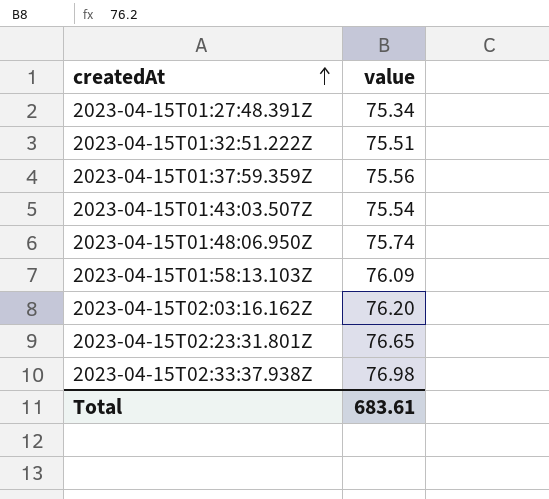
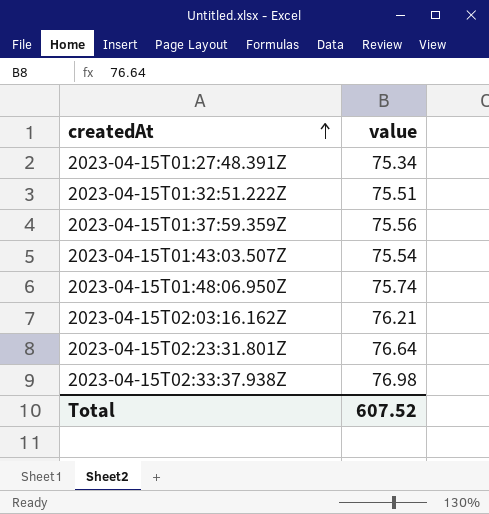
row 2023-04-15T01:58:13.103Z: 76.09 -> none
2023-04-15T02:03:16.162Z | value: 76.20 -> 76.21
2023-04-15T02:23:31.801Z | value: 76.65 -> 76.64
Total | value: 683.61 -> 607.52

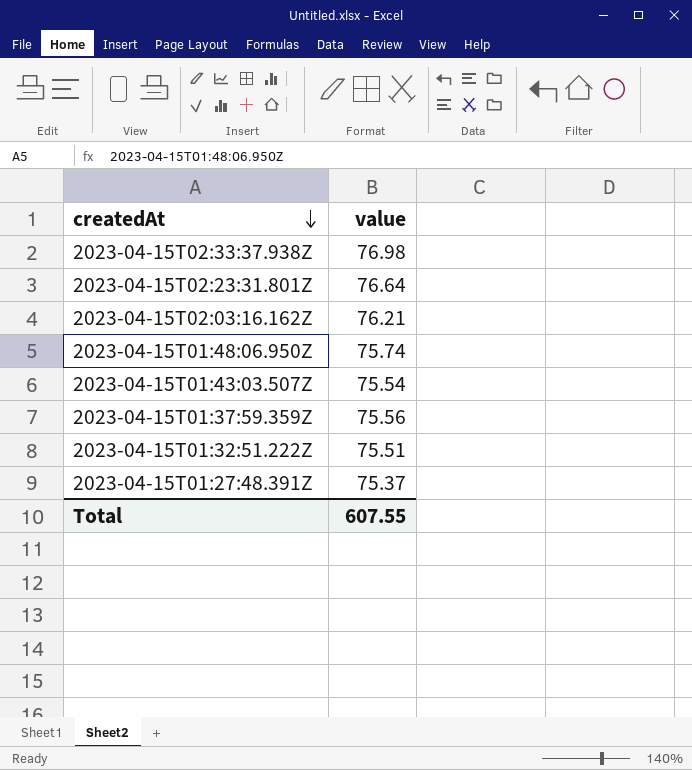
row order: createdAt ascending -> createdAt descending
2023-04-15T01:27:48.391Z | value: 75.34 -> 75.37
Total | value: 607.52 -> 607.55

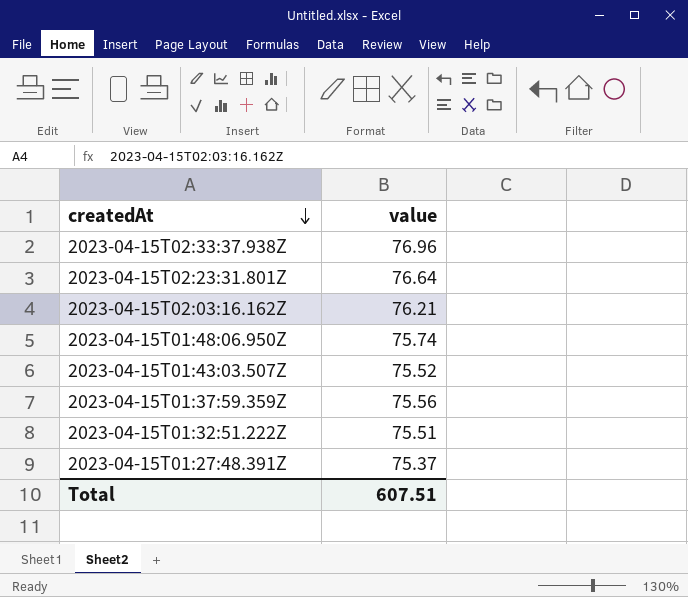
2023-04-15T02:33:37.938Z | value: 76.98 -> 76.96
2023-04-15T01:43:03.507Z | value: 75.54 -> 75.52
Total | value: 607.55 -> 607.51

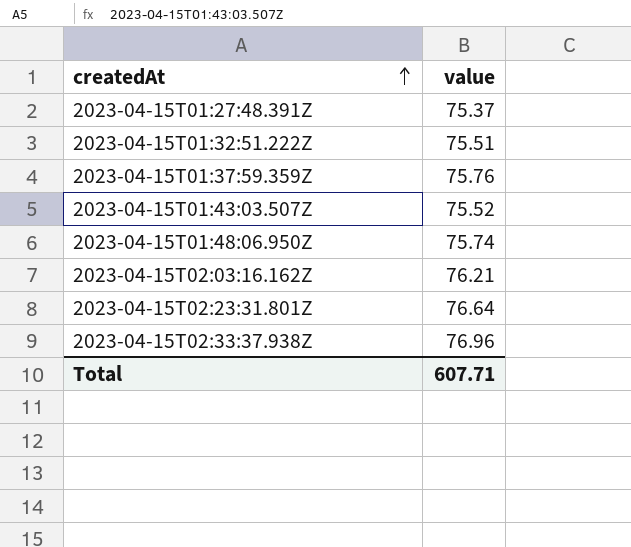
row order: createdAt descending -> createdAt ascending
2023-04-15T01:37:59.359Z | value: 75.56 -> 75.76
Total | value: 607.51 -> 607.71

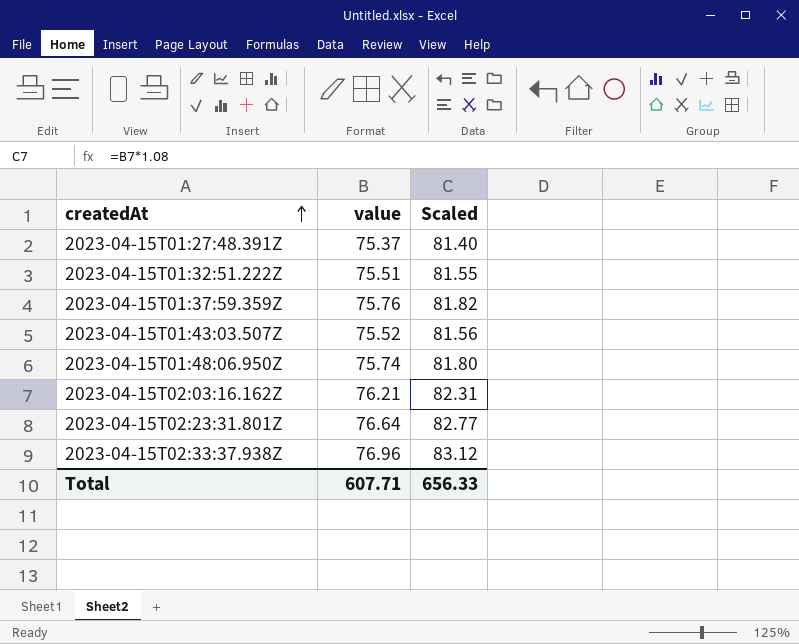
column Scaled | formula: none -> [value] * 1.08

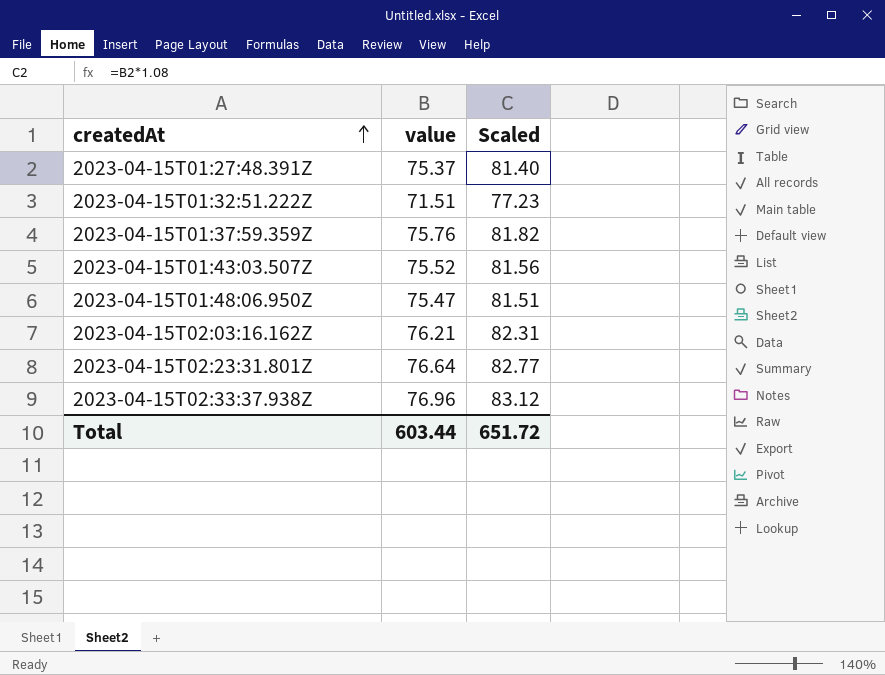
2023-04-15T01:32:51.222Z | value: 75.51 -> 71.51
2023-04-15T01:32:51.222Z | Scaled: 81.55 -> 77.23
2023-04-15T01:48:06.950Z | value: 75.74 -> 75.47
2023-04-15T01:48:06.950Z | Scaled: 81.80 -> 81.51
Total | value: 607.71 -> 603.44
Total | Scaled: 656.33 -> 651.72

